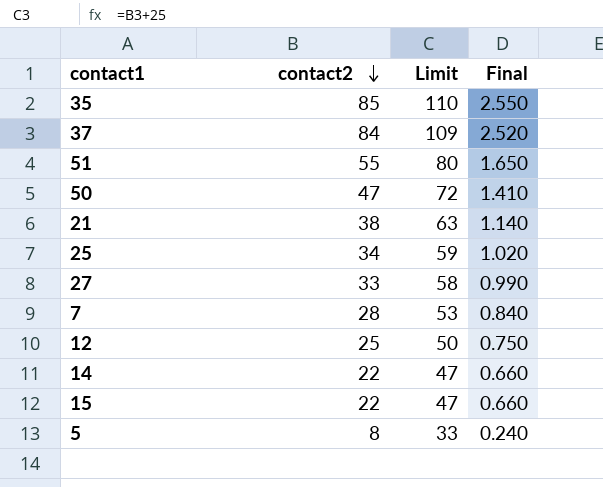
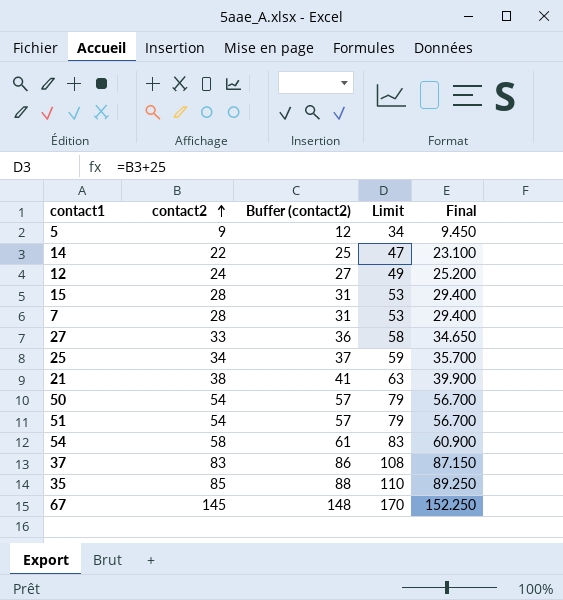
row order: contact2 descending -> contact2 ascending
column Buffer (contact2) | formula: none -> [contact2] + 3
column Final | formula: [contact2] * 0.03 -> [contact2] * 1.05
5 | contact2: 8 -> 9
5 | Limit: 33 -> 34
12 | contact2: 25 -> 24
12 | Limit: 50 -> 49
15 | contact2: 22 -> 28
15 | Limit: 47 -> 53
50 | contact2: 47 -> 54
50 | Limit: 72 -> 79
51 | contact2: 55 -> 54
51 | Limit: 80 -> 79
row 54: none -> 58 | 61 | 83 | 60.900
37 | contact2: 84 -> 83
37 | Limit: 109 -> 108
row 67: none -> 145 | 148 | 170 | 152.250

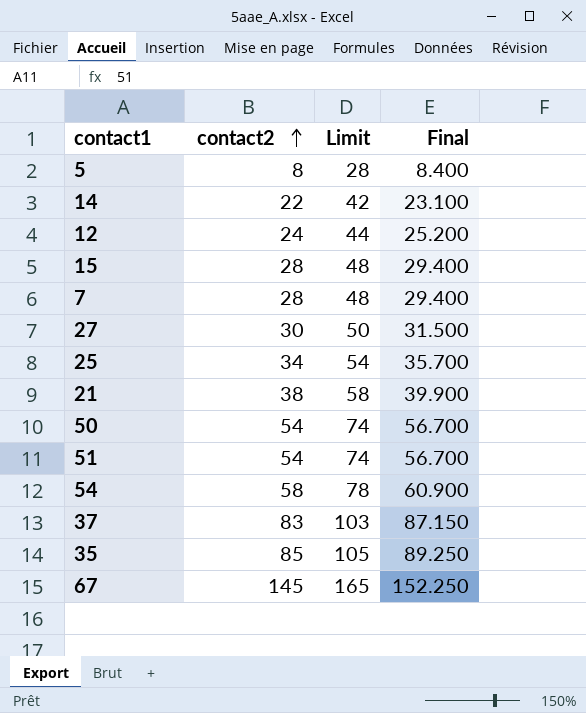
column Buffer (contact2) | formula: [contact2] + 3 -> none
column Limit | formula: [contact2] + 25 -> [contact2] + 20
5 | contact2: 9 -> 8
5 | Final: 9.450 -> 8.400
27 | contact2: 33 -> 30
27 | Final: 34.650 -> 31.500

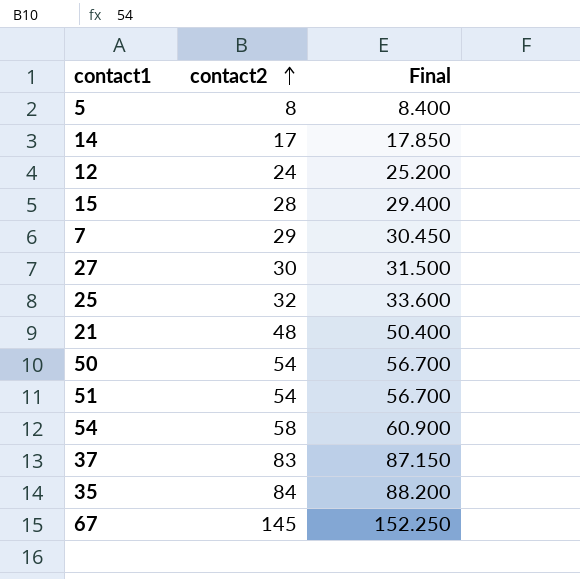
column Limit | formula: [contact2] + 20 -> none
14 | contact2: 22 -> 17
14 | Final: 23.100 -> 17.850
7 | contact2: 28 -> 29
7 | Final: 29.400 -> 30.450
25 | contact2: 34 -> 32
25 | Final: 35.700 -> 33.600
21 | contact2: 38 -> 48
21 | Final: 39.900 -> 50.400
35 | contact2: 85 -> 84
35 | Final: 89.250 -> 88.200

